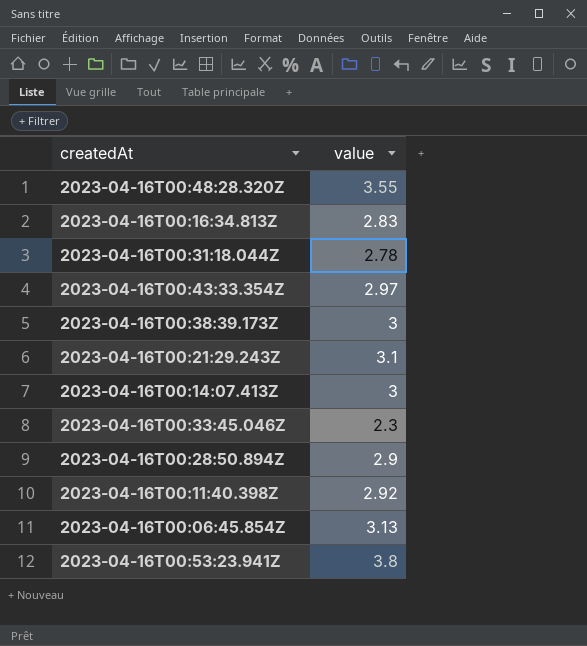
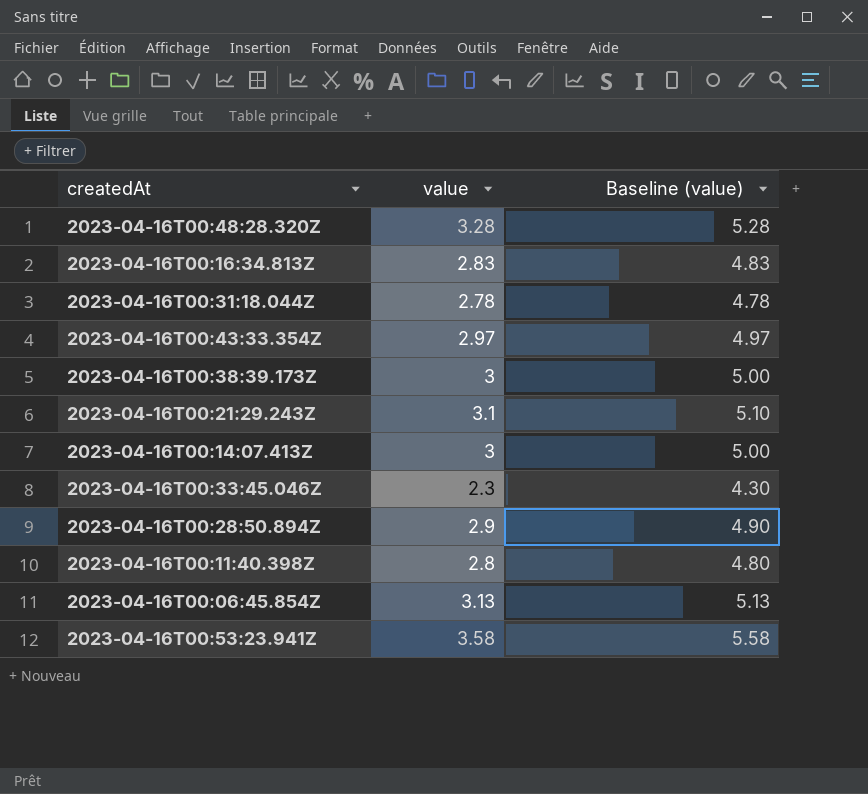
column Baseline (value) | formula: none -> [value] + 2
2023-04-16T00:48:28.320Z | value: 3.55 -> 3.28
2023-04-16T00:11:40.398Z | value: 2.92 -> 2.8
2023-04-16T00:53:23.941Z | value: 3.8 -> 3.58

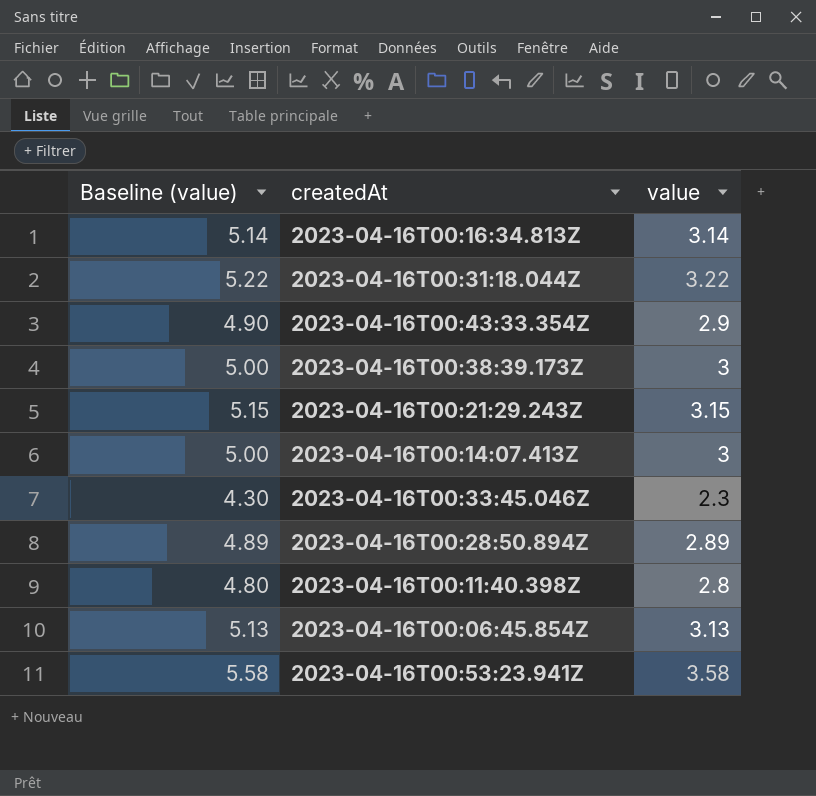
column Baseline (value) | position: 3 -> 1
row 2023-04-16T00:48:28.320Z: 3.28 | 5.28 -> none
2023-04-16T00:16:34.813Z | Baseline (value): 4.83 -> 5.14
2023-04-16T00:16:34.813Z | value: 2.83 -> 3.14
2023-04-16T00:31:18.044Z | Baseline (value): 4.78 -> 5.22
2023-04-16T00:31:18.044Z | value: 2.78 -> 3.22
2023-04-16T00:43:33.354Z | Baseline (value): 4.97 -> 4.90
2023-04-16T00:43:33.354Z | value: 2.97 -> 2.9
2023-04-16T00:21:29.243Z | Baseline (value): 5.10 -> 5.15
2023-04-16T00:21:29.243Z | value: 3.1 -> 3.15
2023-04-16T00:28:50.894Z | Baseline (value): 4.90 -> 4.89
2023-04-16T00:28:50.894Z | value: 2.9 -> 2.89

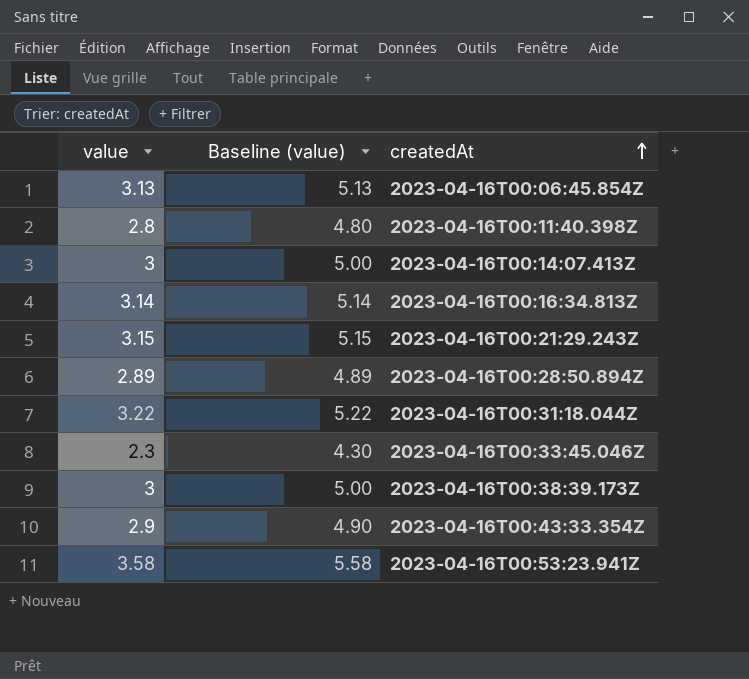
row order: none -> createdAt ascending
column value | position: 3 -> 1

